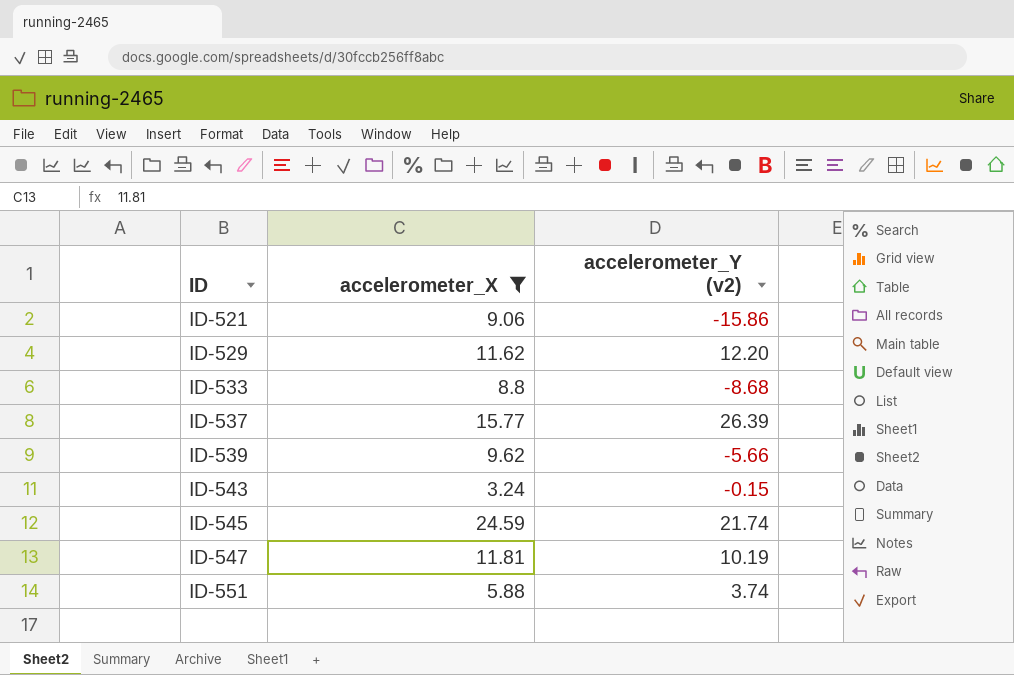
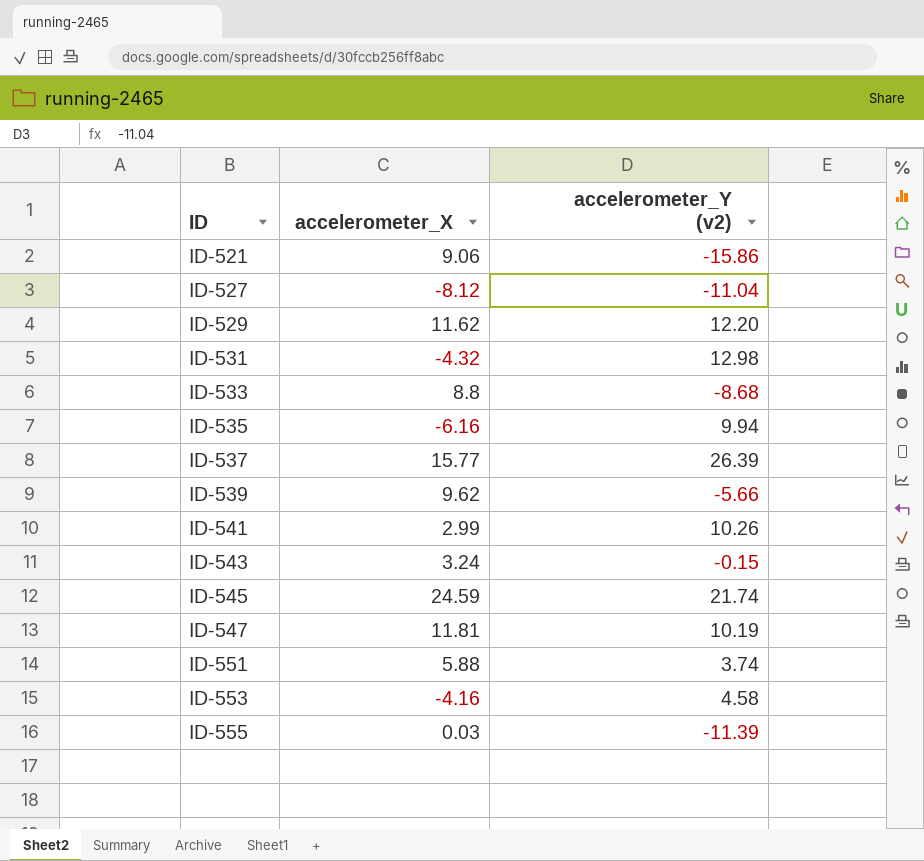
filter: accelerometer_X >= 3.24 -> none

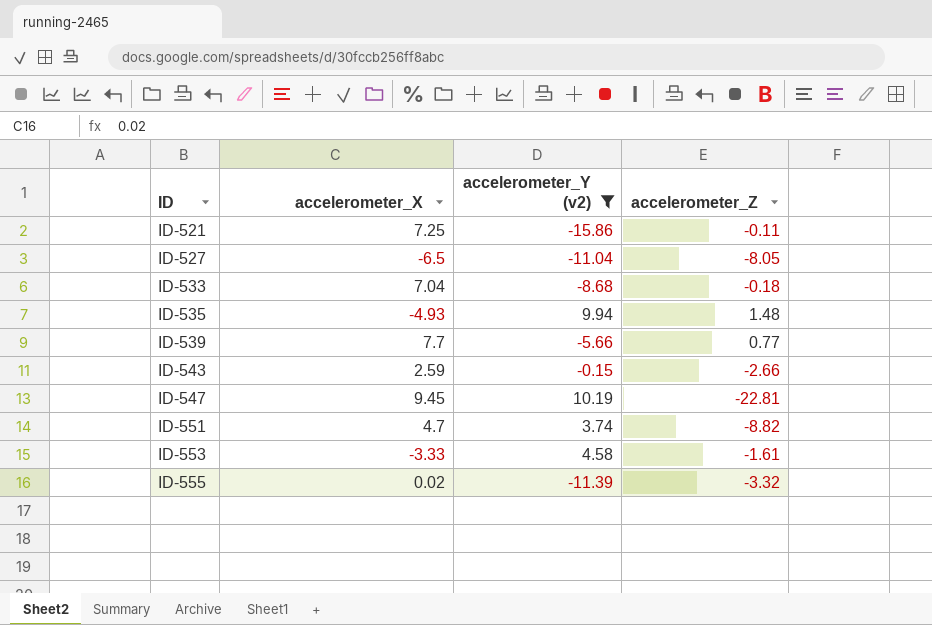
filter: none -> accelerometer_Y (v2) <= 10.19
column accelerometer_Z | position: none -> 4
ID-521 | accelerometer_X: 9.06 -> 7.25
ID-527 | accelerometer_X: -8.12 -> -6.5
ID-533 | accelerometer_X: 8.8 -> 7.04
ID-535 | accelerometer_X: -6.16 -> -4.93
ID-539 | accelerometer_X: 9.62 -> 7.7
ID-543 | accelerometer_X: 3.24 -> 2.59
ID-547 | accelerometer_X: 11.81 -> 9.45
ID-551 | accelerometer_X: 5.88 -> 4.7
ID-553 | accelerometer_X: -4.16 -> -3.33
ID-555 | accelerometer_X: 0.03 -> 0.02

